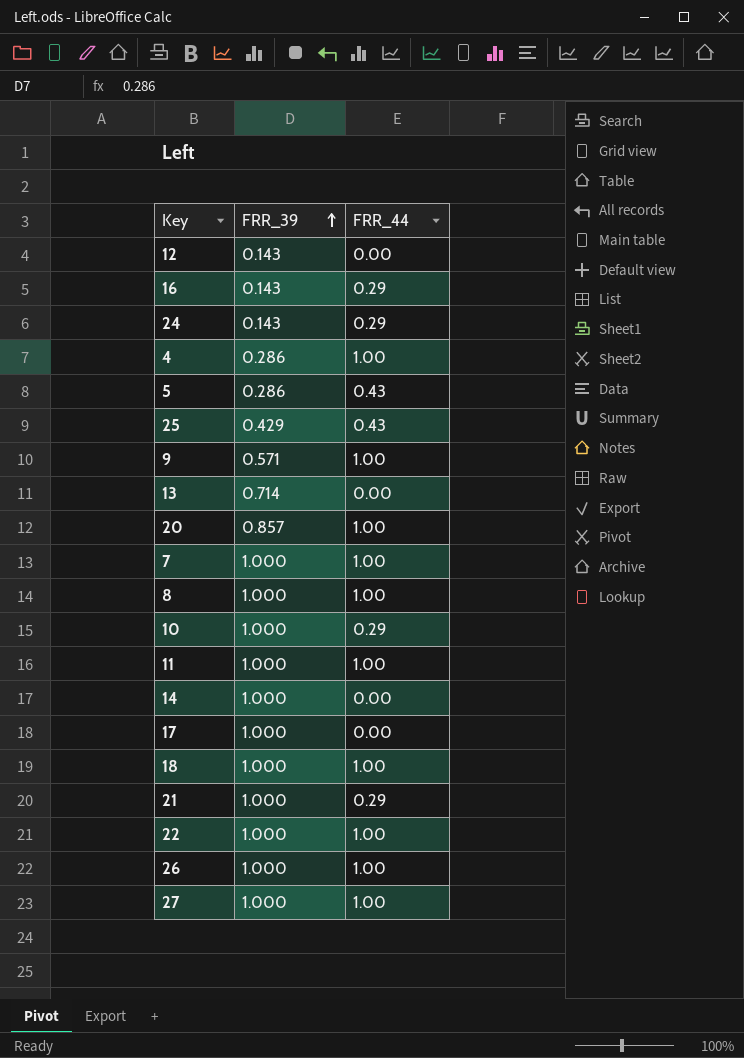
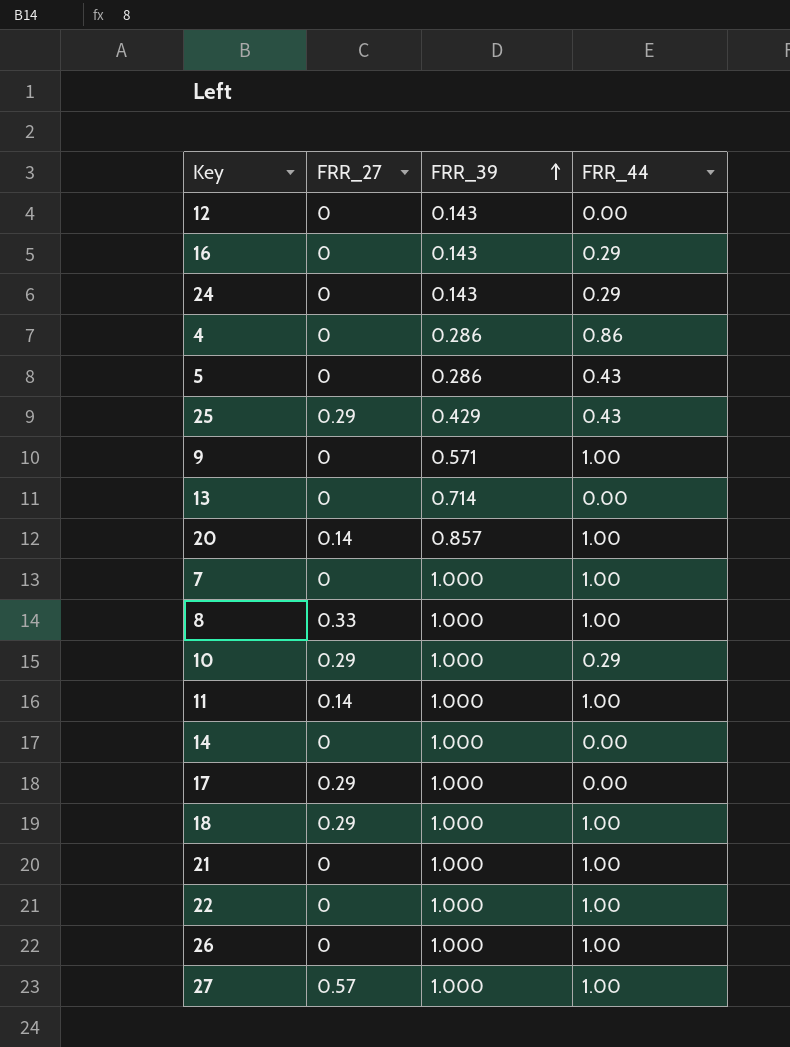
column FRR_27 | position: none -> 2
4 | FRR_44: 1.00 -> 0.86
21 | FRR_44: 0.29 -> 1.00

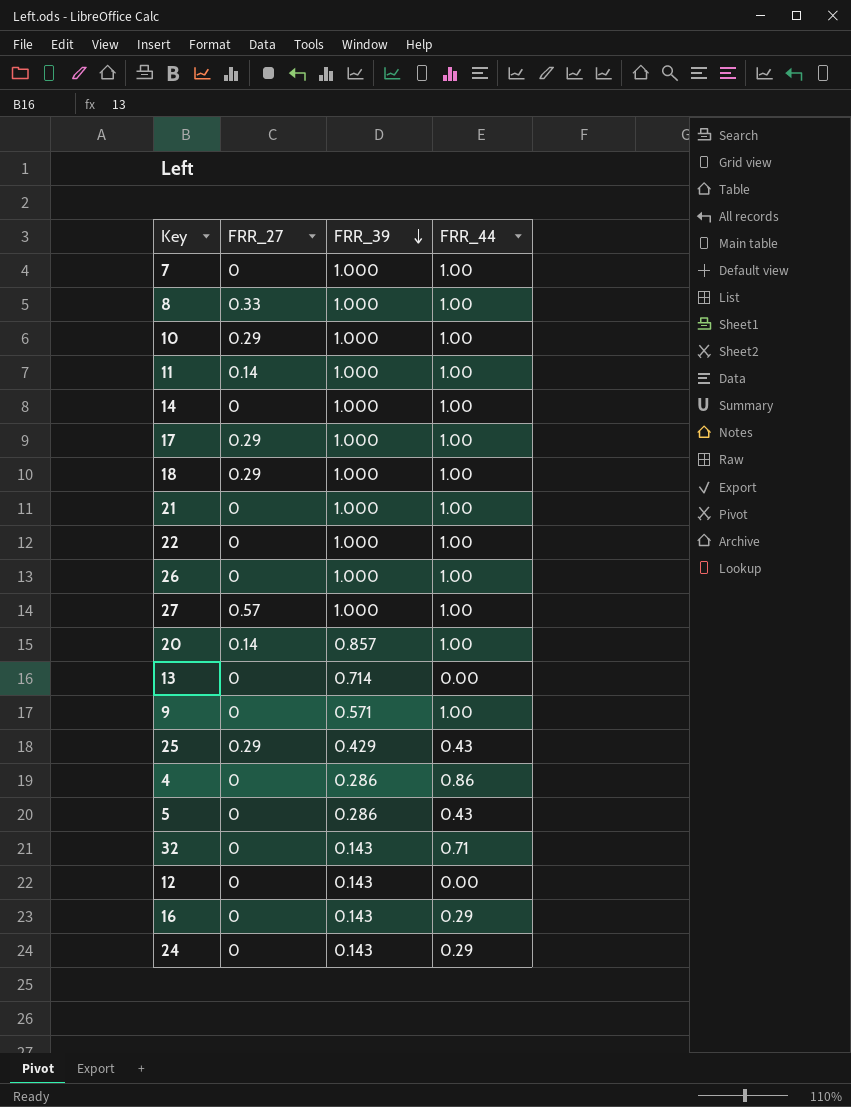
row order: FRR_39 ascending -> FRR_39 descending
10 | FRR_44: 0.29 -> 1.00
14 | FRR_44: 0.00 -> 1.00
17 | FRR_44: 0.00 -> 1.00
row 32: none -> 0 | 0.143 | 0.71

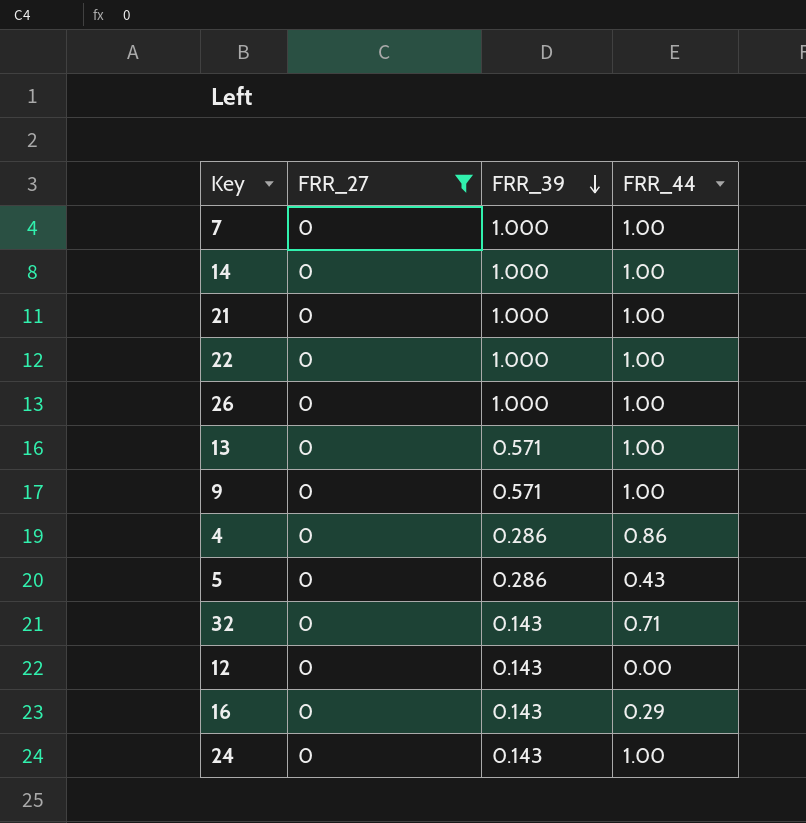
filter: none -> FRR_27 = 0
13 | FRR_39: 0.714 -> 0.571
13 | FRR_44: 0.00 -> 1.00
24 | FRR_44: 0.29 -> 1.00

